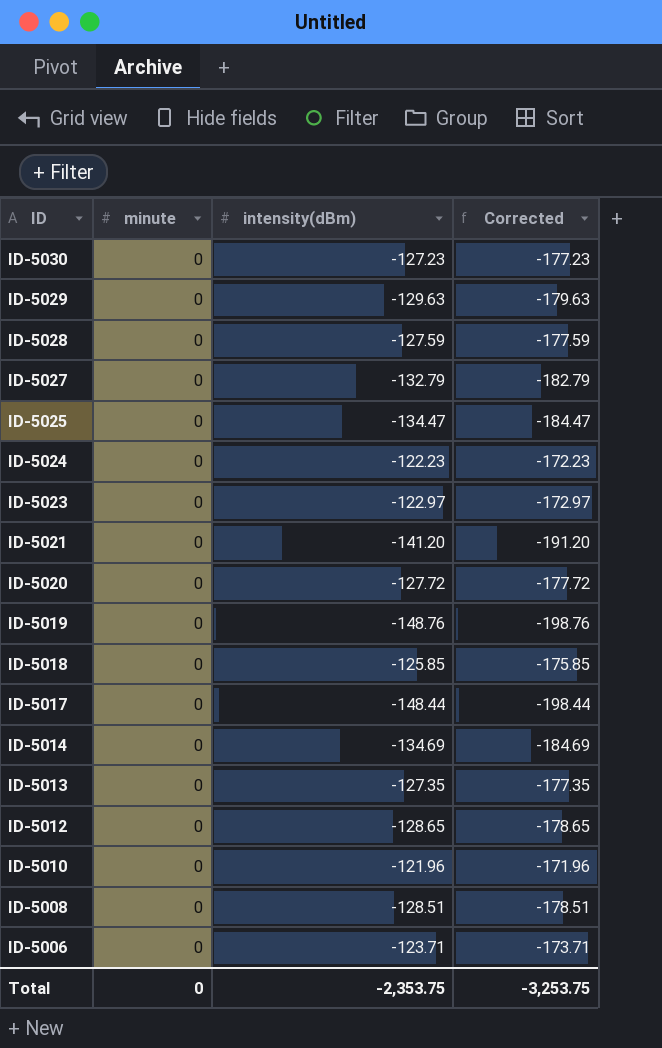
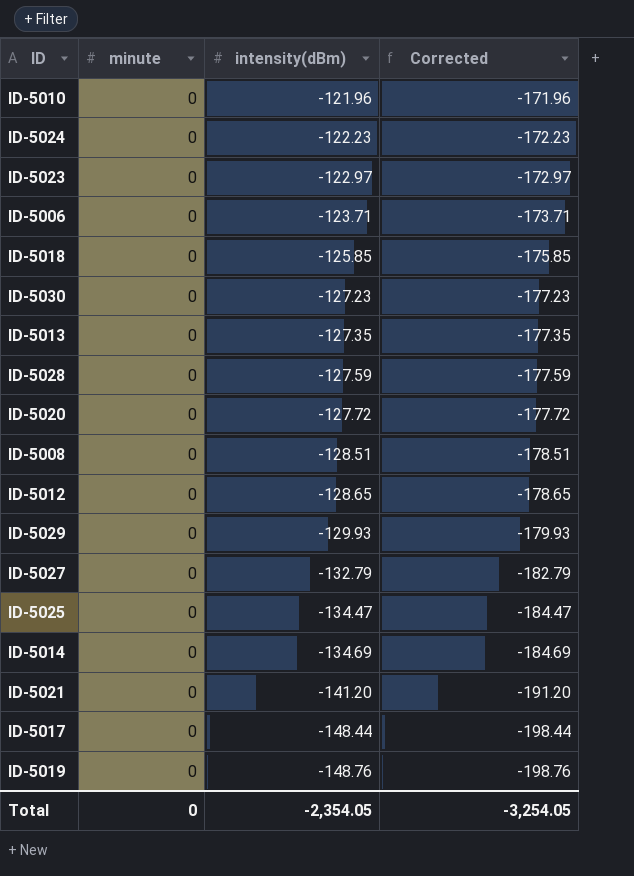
row order: ID descending -> intensity(dBm) descending
ID-5029 | intensity(dBm): -129.63 -> -129.93
ID-5029 | Corrected: -179.63 -> -179.93
Total | intensity(dBm): -2,353.75 -> -2,354.05
Total | Corrected: -3,253.75 -> -3,254.05

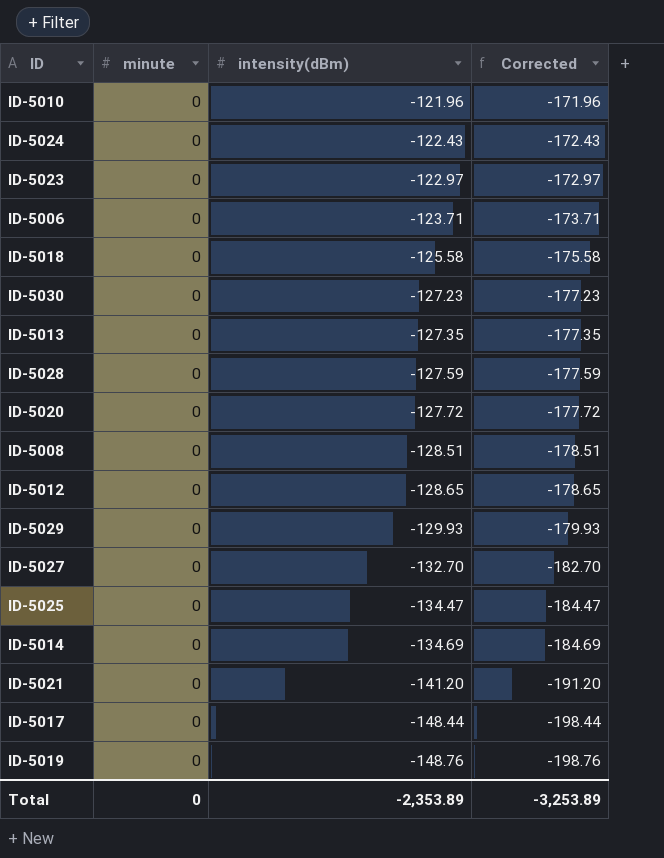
ID-5024 | intensity(dBm): -122.23 -> -122.43
ID-5024 | Corrected: -172.23 -> -172.43
ID-5018 | intensity(dBm): -125.85 -> -125.58
ID-5018 | Corrected: -175.85 -> -175.58
ID-5027 | intensity(dBm): -132.79 -> -132.70
ID-5027 | Corrected: -182.79 -> -182.70
Total | intensity(dBm): -2,354.05 -> -2,353.89
Total | Corrected: -3,254.05 -> -3,253.89

